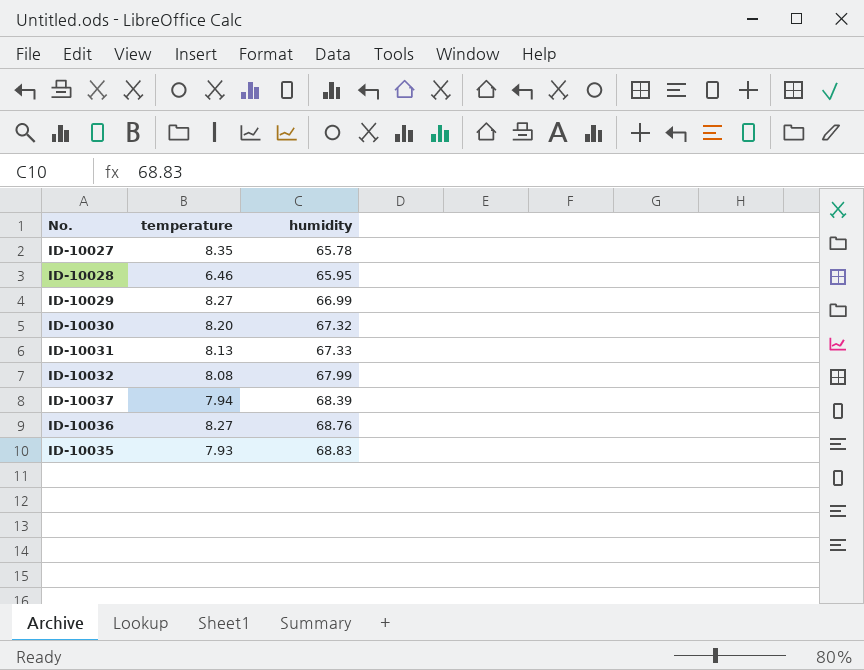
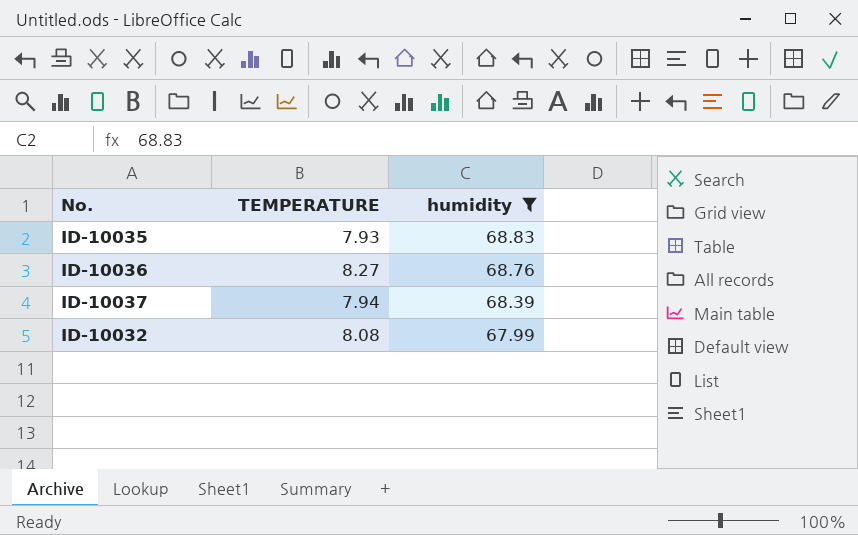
filter: none -> humidity >= 67.99
row order: humidity ascending -> humidity descending
column name: temperature -> TEMPERATURE

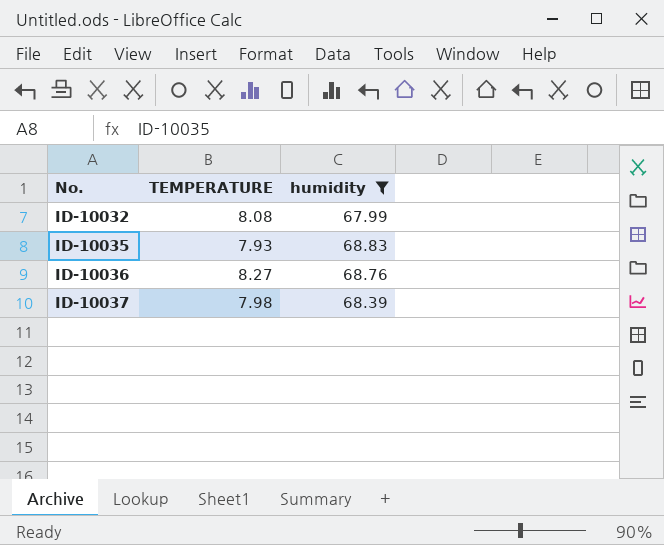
row order: humidity descending -> No. ascending
ID-10037 | TEMPERATURE: 7.94 -> 7.98

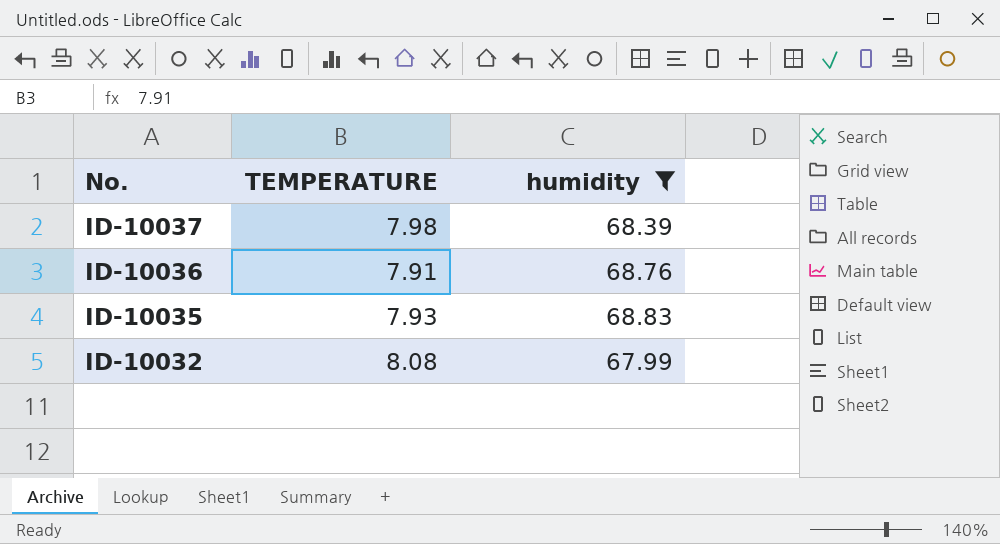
row order: No. ascending -> No. descending
ID-10036 | TEMPERATURE: 8.27 -> 7.91

